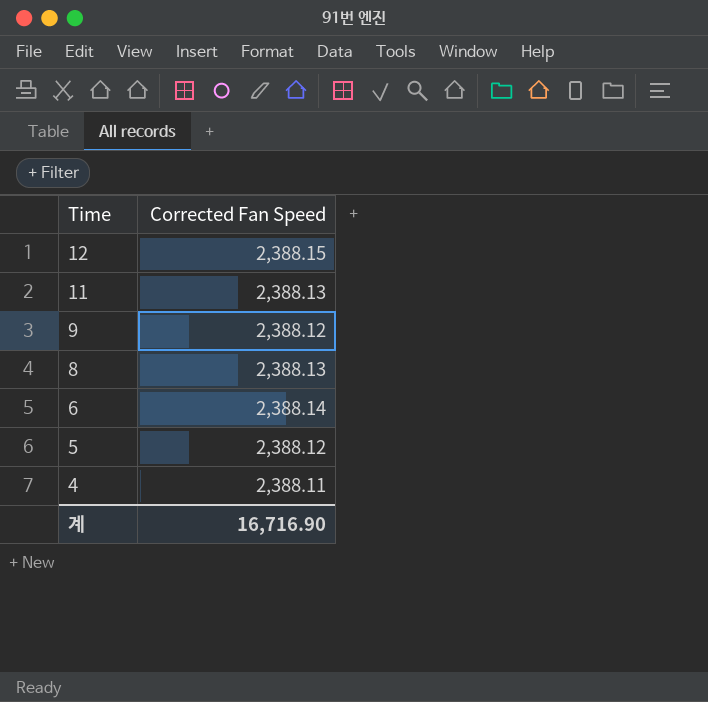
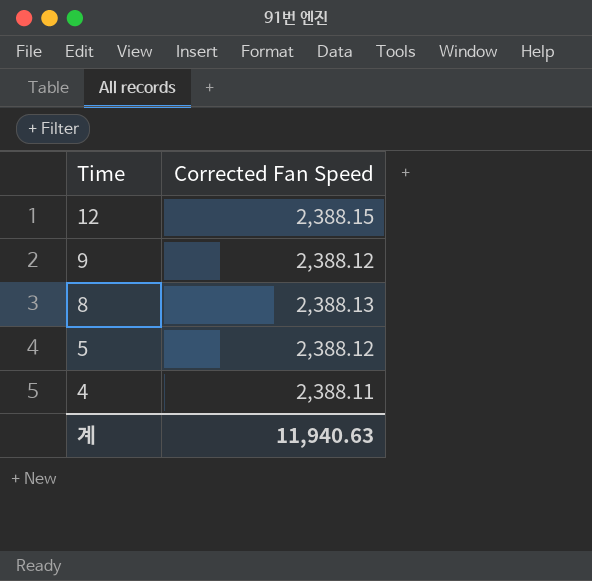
row 11: 2,388.13 -> none
row 6: 2,388.14 -> none
계 | Corrected Fan Speed: 16,716.90 -> 11,940.63

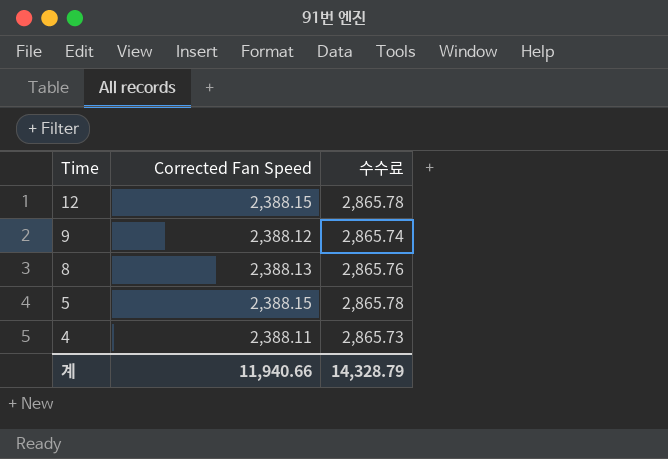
column 수수료 | formula: none -> [Corrected Fan Speed] * 1.2
5 | Corrected Fan Speed: 2,388.12 -> 2,388.15
계 | Corrected Fan Speed: 11,940.63 -> 11,940.66

